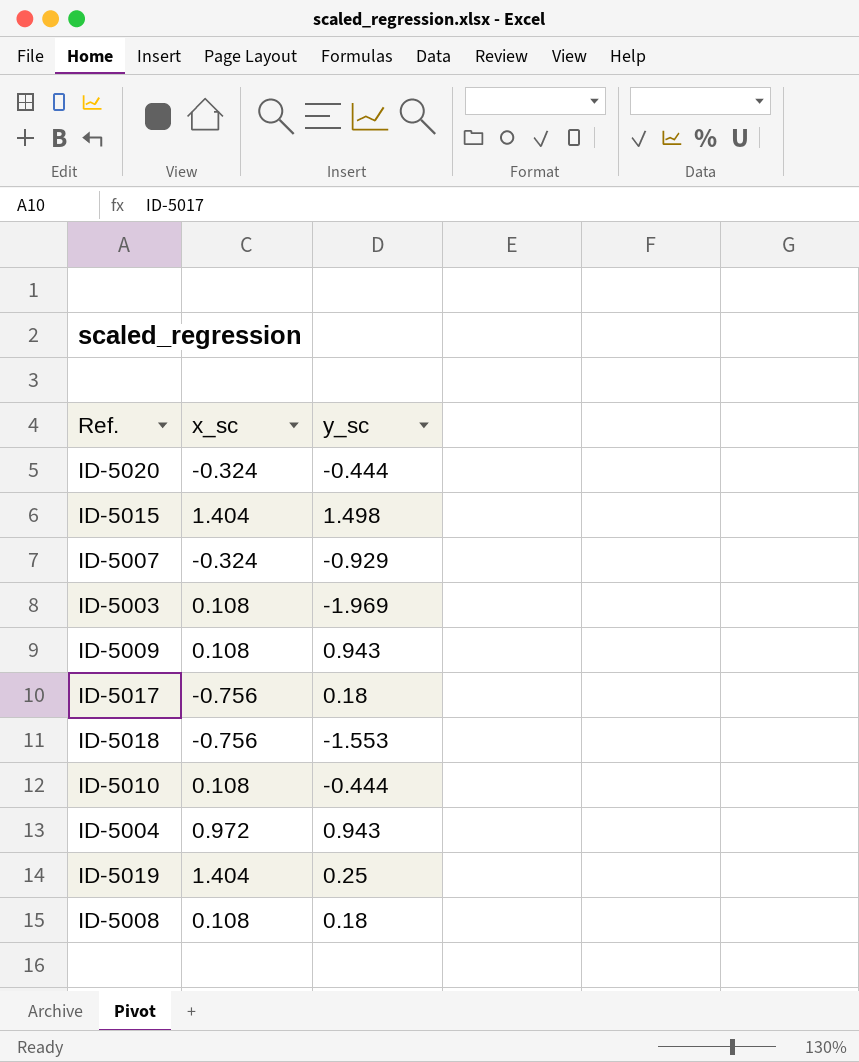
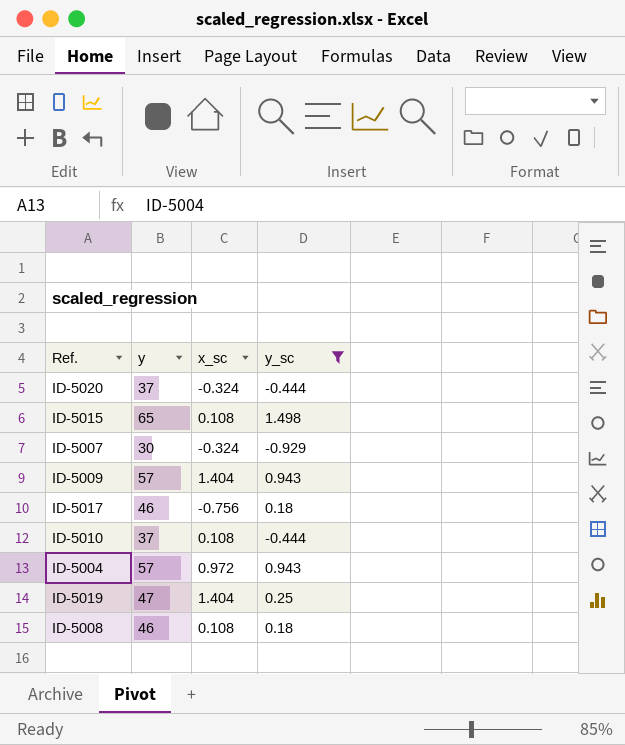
filter: none -> y_sc >= -0.929
column y | position: none -> 2
ID-5015 | x_sc: 1.404 -> 0.108
ID-5009 | x_sc: 0.108 -> 1.404

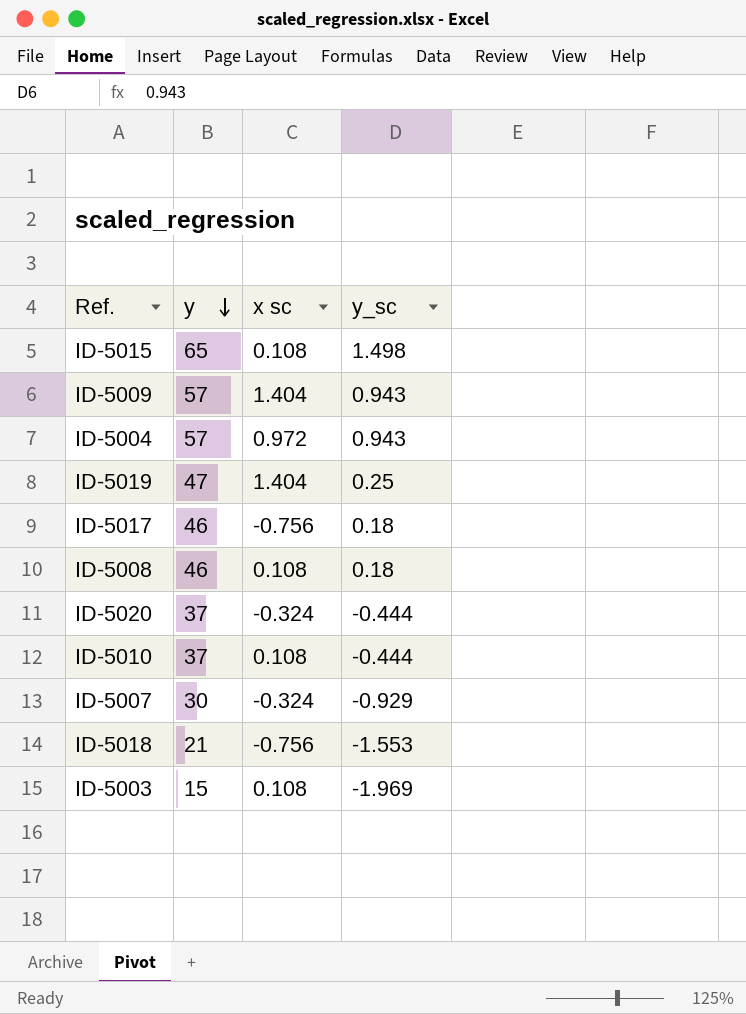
filter: y_sc >= -0.929 -> none
row order: none -> y descending
column name: x_sc -> x sc

